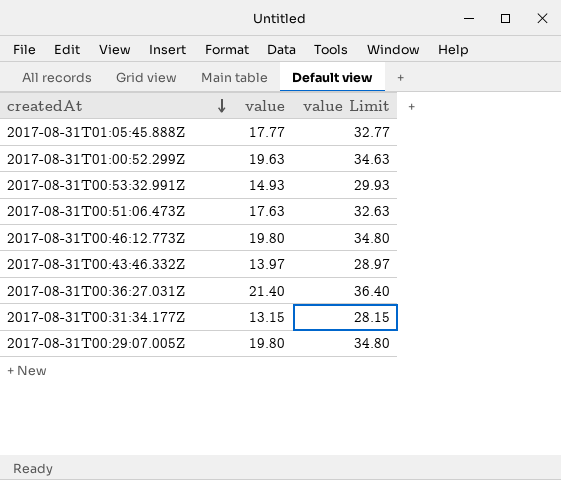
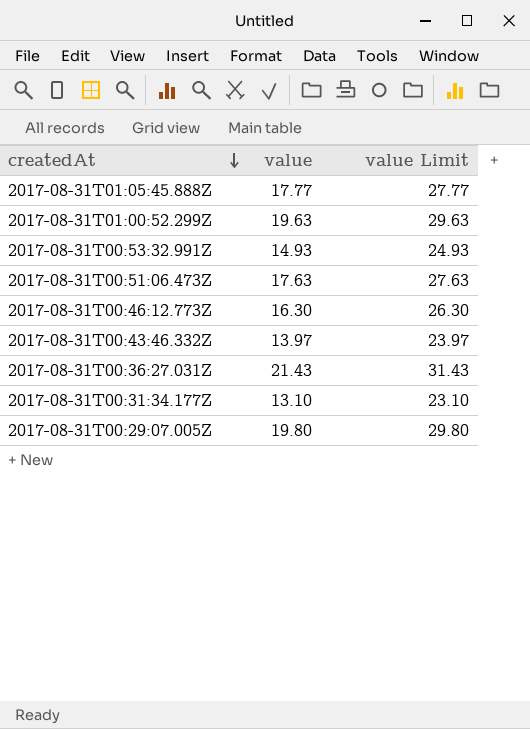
column value Limit | formula: [value] + 15 -> [value] + 10
2017-08-31T00:46:12.773Z | value: 19.80 -> 16.30
2017-08-31T00:36:27.031Z | value: 21.40 -> 21.43
2017-08-31T00:31:34.177Z | value: 13.15 -> 13.10

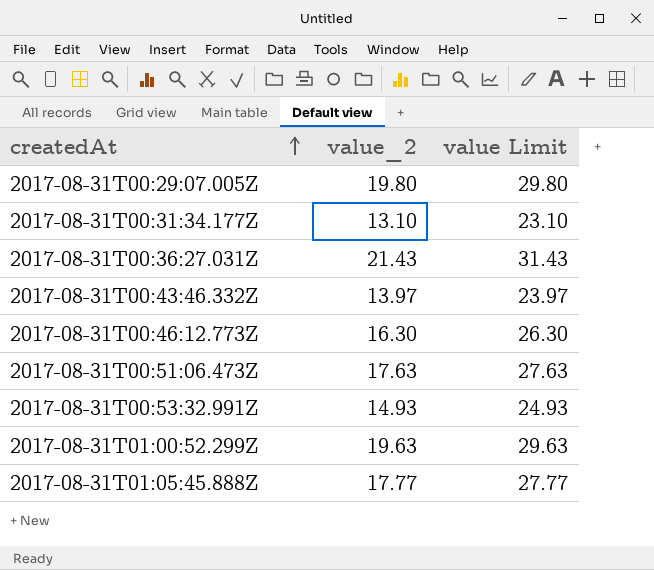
row order: createdAt descending -> createdAt ascending
column name: value -> value_2

